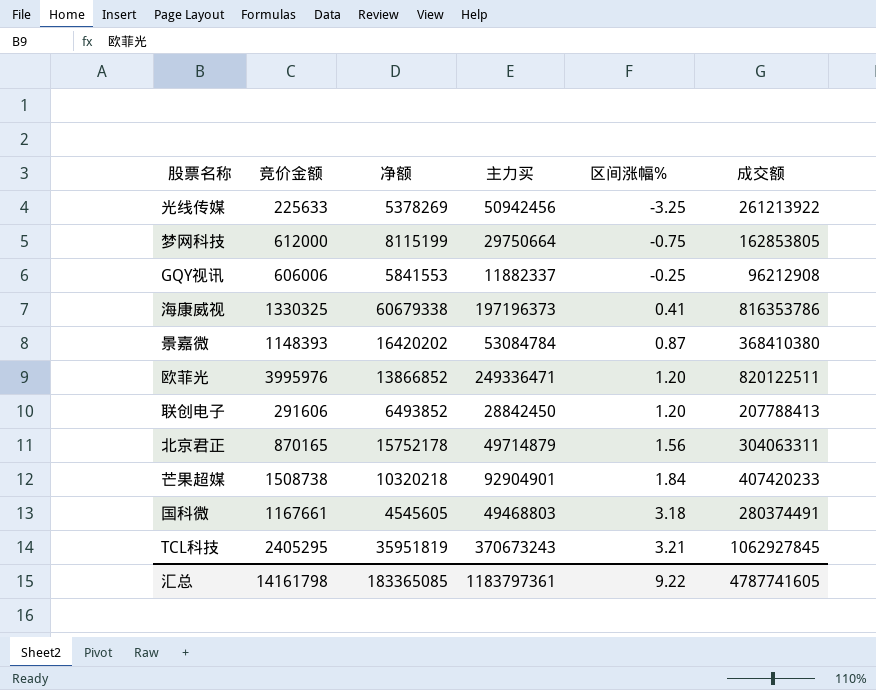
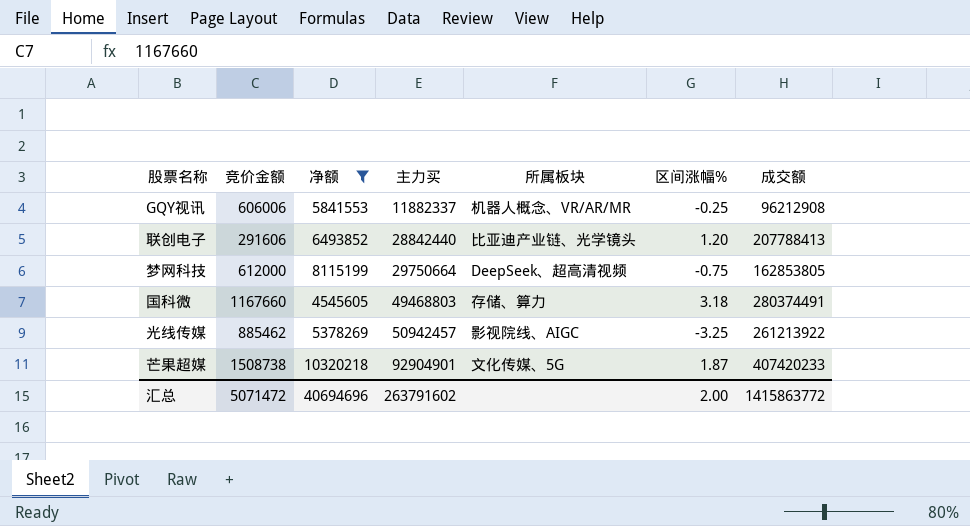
filter: none -> 净额 <= 10320218
row order: 区间涨幅% ascending -> 主力买 ascending
column 所属板块 | position: none -> 5
联创电子 | 主力买: 28842450 -> 28842440
国科微 | 竞价金额: 1167661 -> 1167660
光线传媒 | 竞价金额: 225633 -> 885462
光线传媒 | 主力买: 50942456 -> 50942457
芒果超媒 | 区间涨幅%: 1.84 -> 1.87
汇总 | 竞价金额: 14161798 -> 5071472
汇总 | 净额: 183365085 -> 40694696
汇总 | 主力买: 1183797361 -> 263791602
汇总 | 区间涨幅%: 9.22 -> 2.00
汇总 | 成交额: 4787741605 -> 1415863772

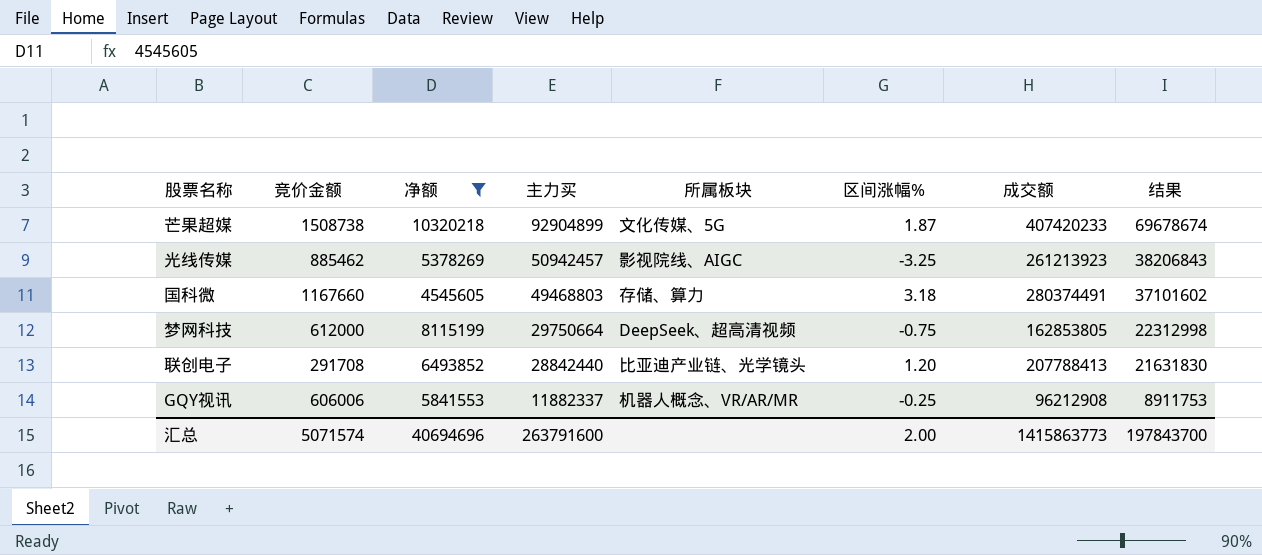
row order: 主力买 ascending -> 主力买 descending
column 结果 | formula: none -> [主力买] * 0.75
芒果超媒 | 主力买: 92904901 -> 92904899
光线传媒 | 成交额: 261213922 -> 261213923
联创电子 | 竞价金额: 291606 -> 291708
汇总 | 竞价金额: 5071472 -> 5071574
汇总 | 主力买: 263791602 -> 263791600
汇总 | 成交额: 1415863772 -> 1415863773

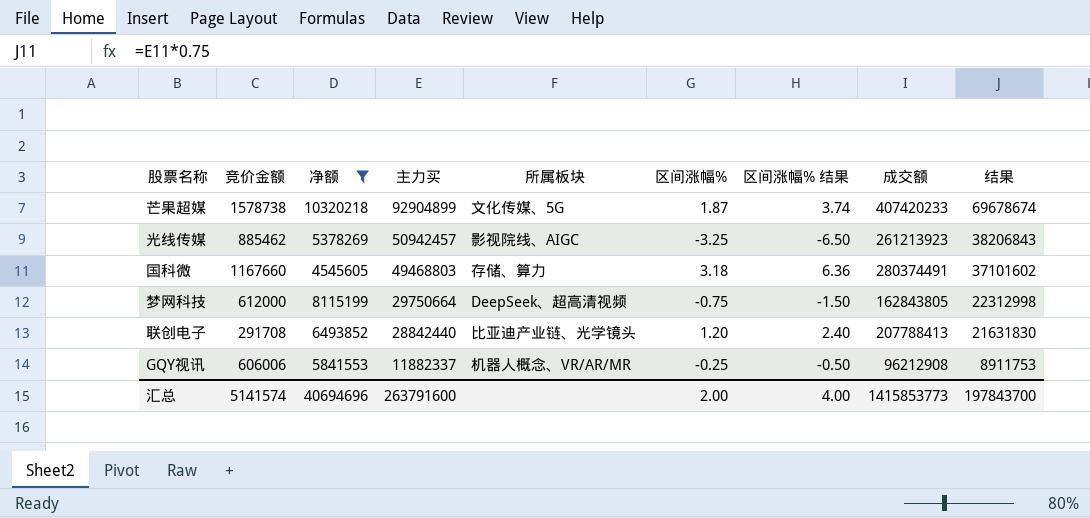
column 区间涨幅% 结果 | formula: none -> [区间涨幅%] * 2
芒果超媒 | 竞价金额: 1508738 -> 1578738
梦网科技 | 成交额: 162853805 -> 162843805
汇总 | 竞价金额: 5071574 -> 5141574
汇总 | 成交额: 1415863773 -> 1415853773

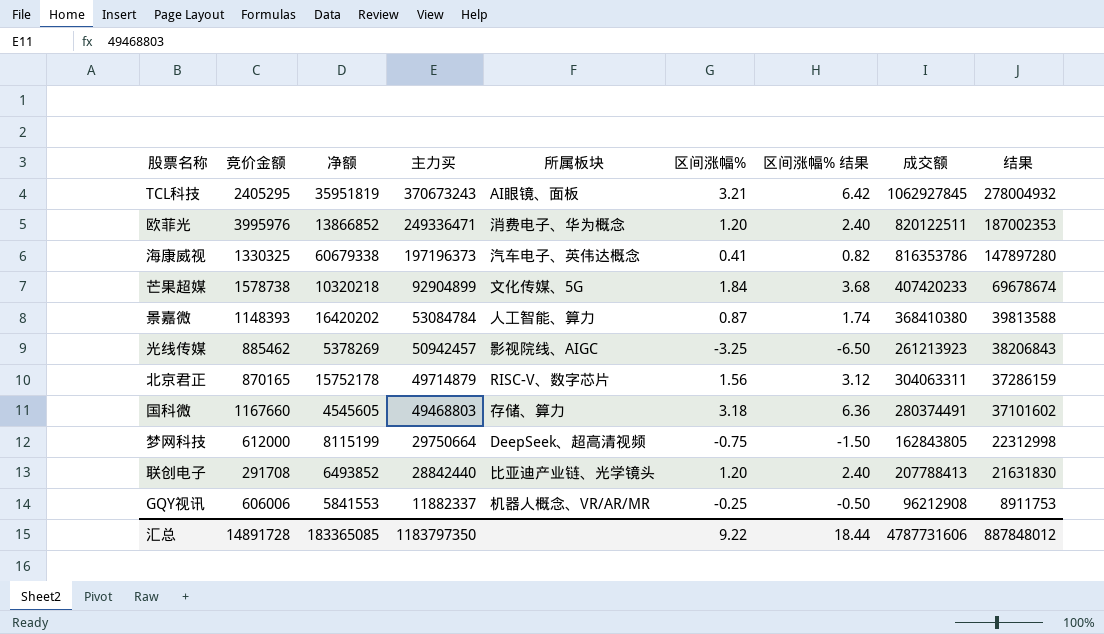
filter: 净额 <= 10320218 -> none
芒果超媒 | 区间涨幅%: 1.87 -> 1.84
芒果超媒 | 区间涨幅% 结果: 3.74 -> 3.68
汇总 | 竞价金额: 5141574 -> 14891728
汇总 | 净额: 40694696 -> 183365085
汇总 | 主力买: 263791600 -> 1183797350
汇总 | 区间涨幅%: 2.00 -> 9.22
汇总 | 区间涨幅% 结果: 4.00 -> 18.44
汇总 | 成交额: 1415853773 -> 4787731606
汇总 | 结果: 197843700 -> 887848012

